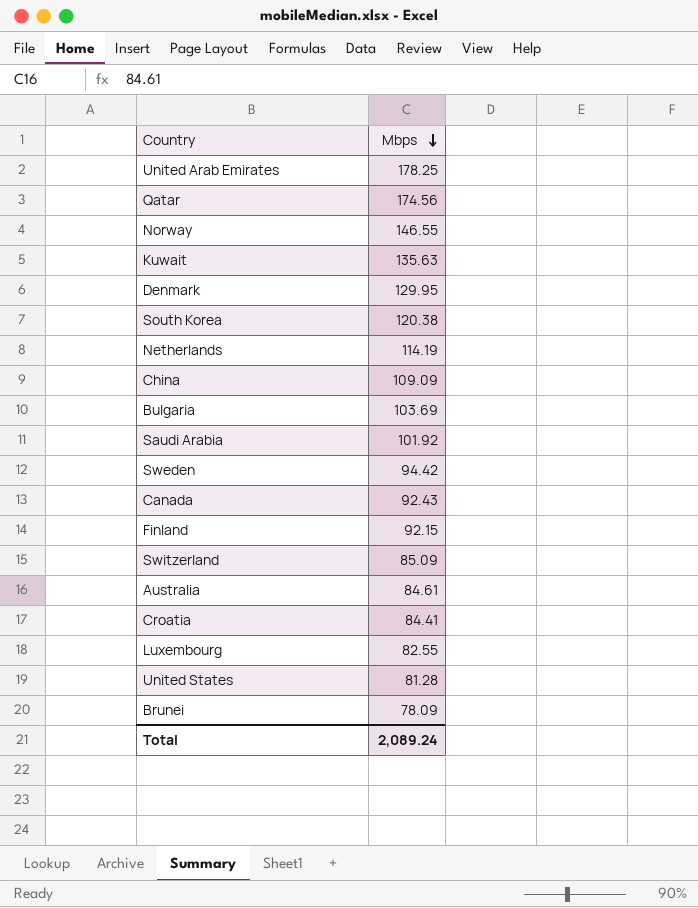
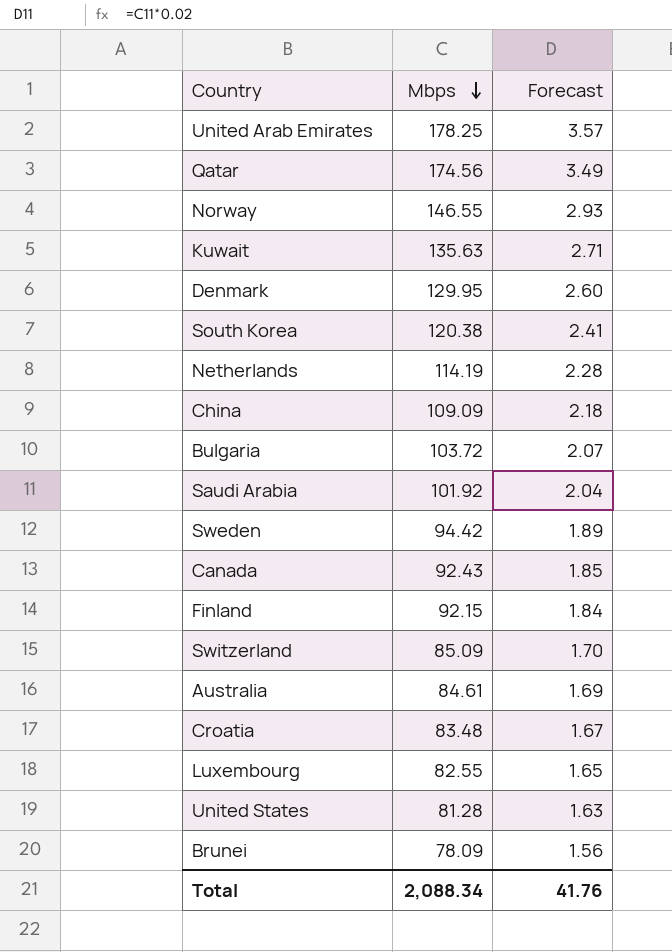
column Forecast | formula: none -> [Mbps] * 0.02
Bulgaria | Mbps: 103.69 -> 103.72
Croatia | Mbps: 84.41 -> 83.48
Total | Mbps: 2,089.24 -> 2,088.34

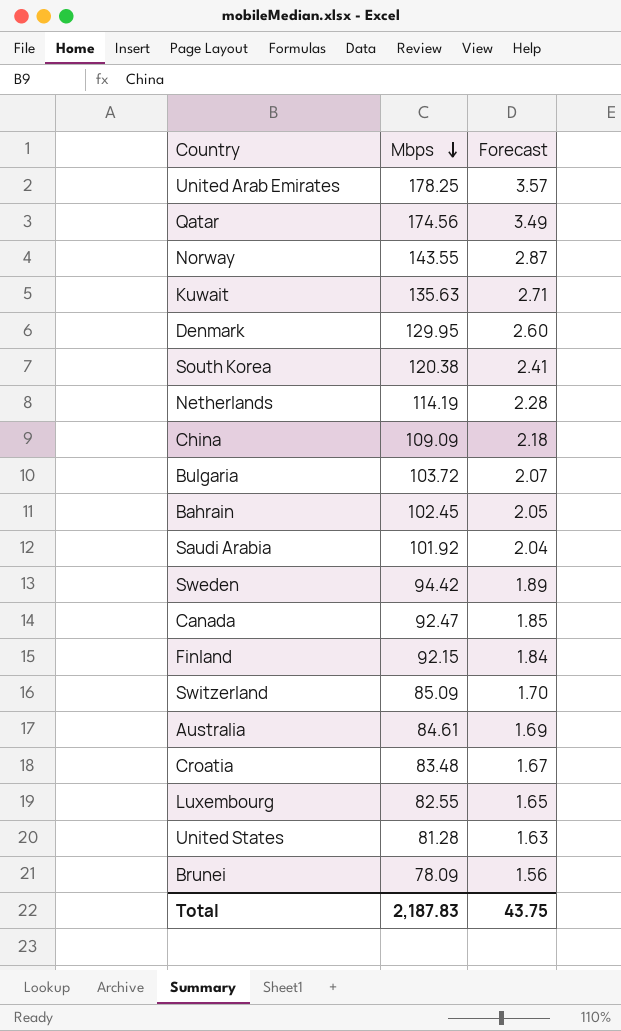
Norway | Mbps: 146.55 -> 143.55
Norway | Forecast: 2.93 -> 2.87
row Bahrain: none -> 102.45 | 2.05
Canada | Mbps: 92.43 -> 92.47
Total | Mbps: 2,088.34 -> 2,187.83
Total | Forecast: 41.76 -> 43.75

